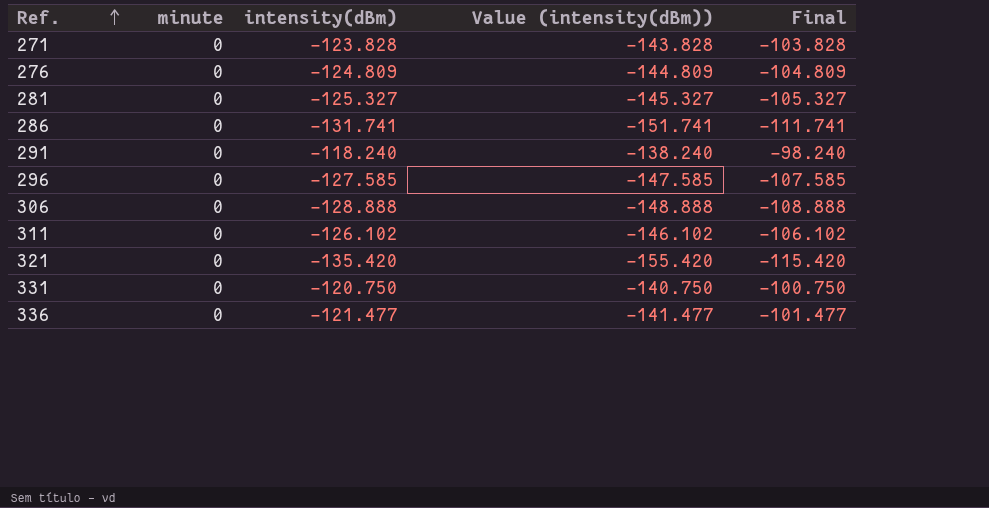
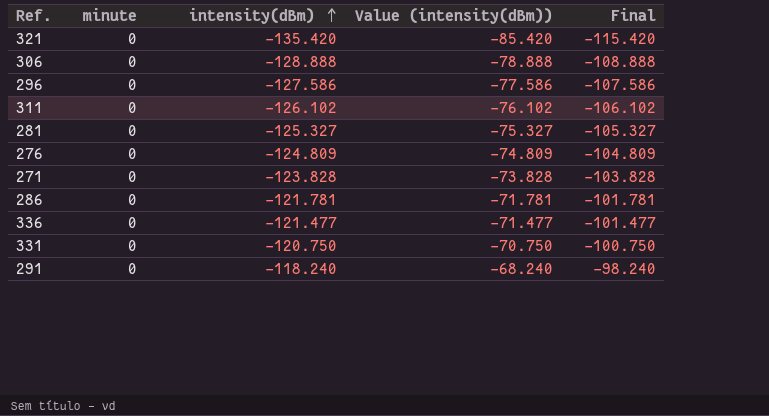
row order: Ref. ascending -> intensity(dBm) ascending
column Value (intensity(dBm)) | formula: [intensity(dBm)] - 20 -> [intensity(dBm)] + 50
296 | intensity(dBm): -127.585 -> -127.586
296 | Final: -107.585 -> -107.586
286 | intensity(dBm): -131.741 -> -121.781
286 | Final: -111.741 -> -101.781

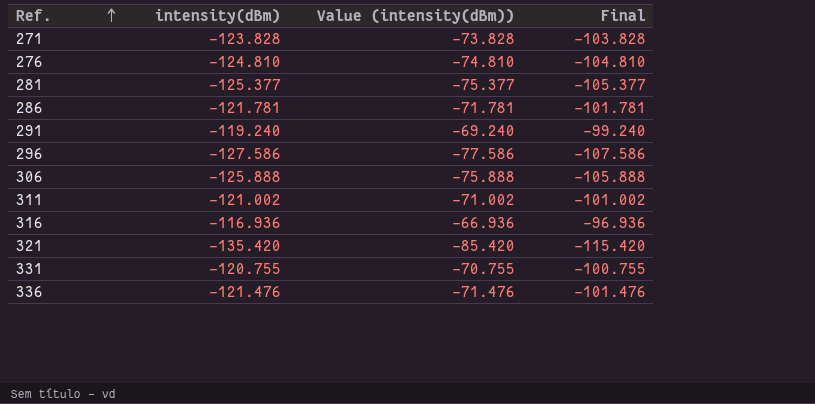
row order: intensity(dBm) ascending -> Ref. ascending
column minute | position: 2 -> none
276 | intensity(dBm): -124.809 -> -124.810
276 | Value (intensity(dBm)): -74.809 -> -74.810
276 | Final: -104.809 -> -104.810
281 | intensity(dBm): -125.327 -> -125.377
281 | Value (intensity(dBm)): -75.327 -> -75.377
281 | Final: -105.327 -> -105.377
291 | intensity(dBm): -118.240 -> -119.240
291 | Value (intensity(dBm)): -68.240 -> -69.240
291 | Final: -98.240 -> -99.240
306 | intensity(dBm): -128.888 -> -125.888
306 | Value (intensity(dBm)): -78.888 -> -75.888
306 | Final: -108.888 -> -105.888
311 | intensity(dBm): -126.102 -> -121.002
311 | Value (intensity(dBm)): -76.102 -> -71.002
311 | Final: -106.102 -> -101.002
row 316: none -> -116.936 | -66.936 | -96.936
331 | intensity(dBm): -120.750 -> -120.755
331 | Value (intensity(dBm)): -70.750 -> -70.755
331 | Final: -100.750 -> -100.755
336 | intensity(dBm): -121.477 -> -121.476
336 | Value (intensity(dBm)): -71.477 -> -71.476
336 | Final: -101.477 -> -101.476

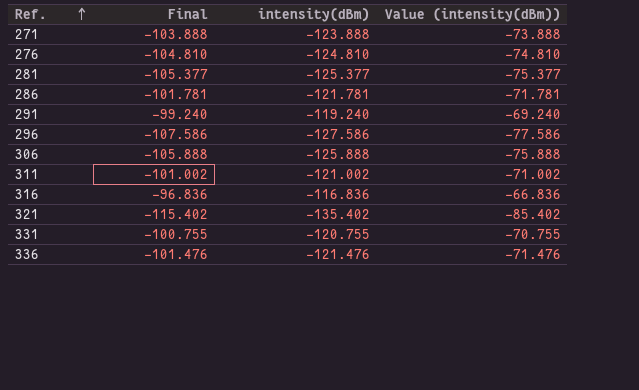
column Final | position: 4 -> 2
271 | Final: -103.828 -> -103.888
271 | intensity(dBm): -123.828 -> -123.888
271 | Value (intensity(dBm)): -73.828 -> -73.888
316 | Final: -96.936 -> -96.836
316 | intensity(dBm): -116.936 -> -116.836
316 | Value (intensity(dBm)): -66.936 -> -66.836
321 | Final: -115.420 -> -115.402
321 | intensity(dBm): -135.420 -> -135.402
321 | Value (intensity(dBm)): -85.420 -> -85.402

